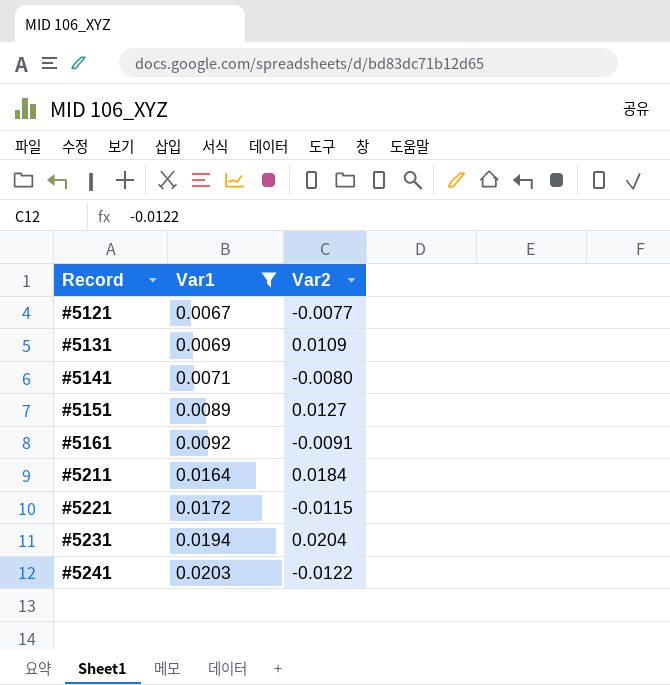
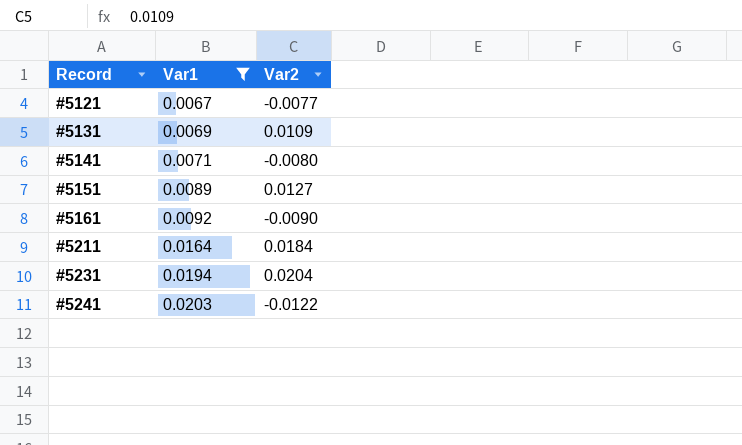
row #5221: 0.0172 | -0.0115 -> none
#5161 | Var2: -0.0091 -> -0.0090

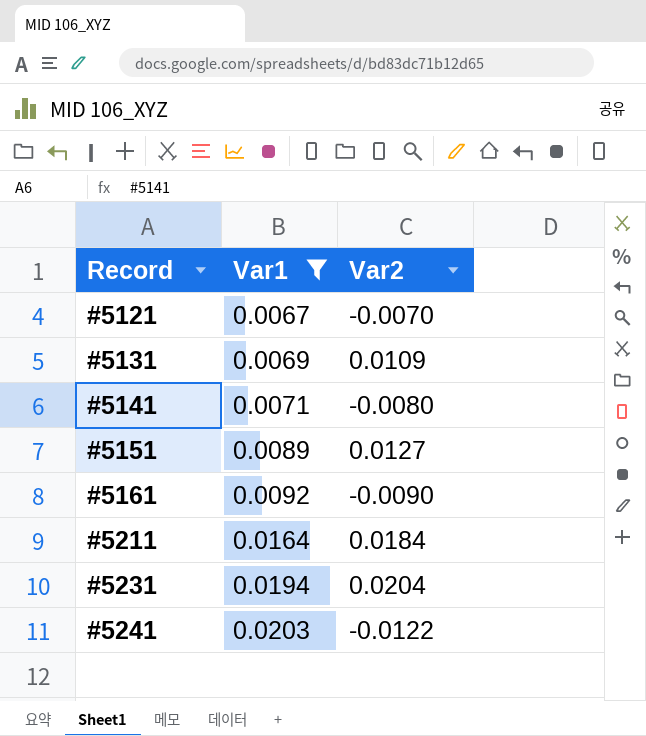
#5121 | Var2: -0.0077 -> -0.0070

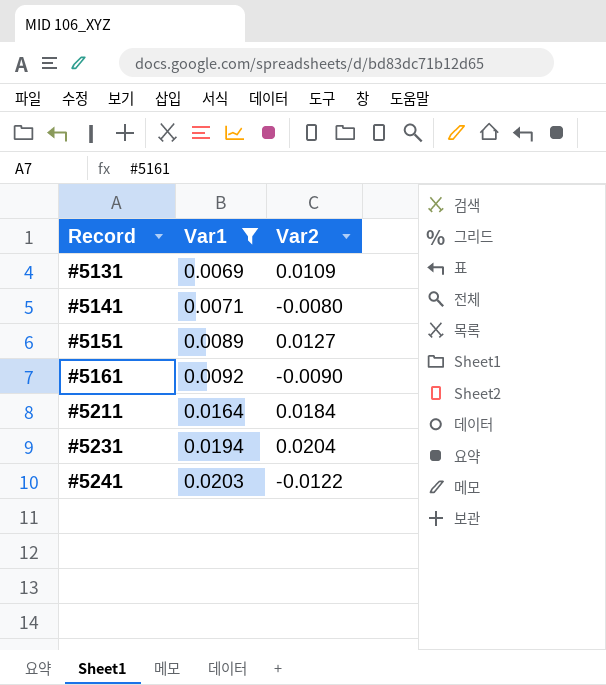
row #5121: 0.0067 | -0.0070 -> none

